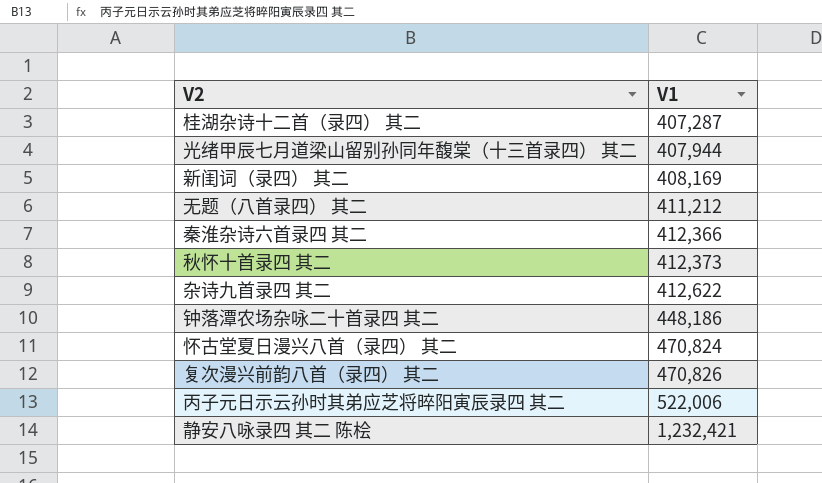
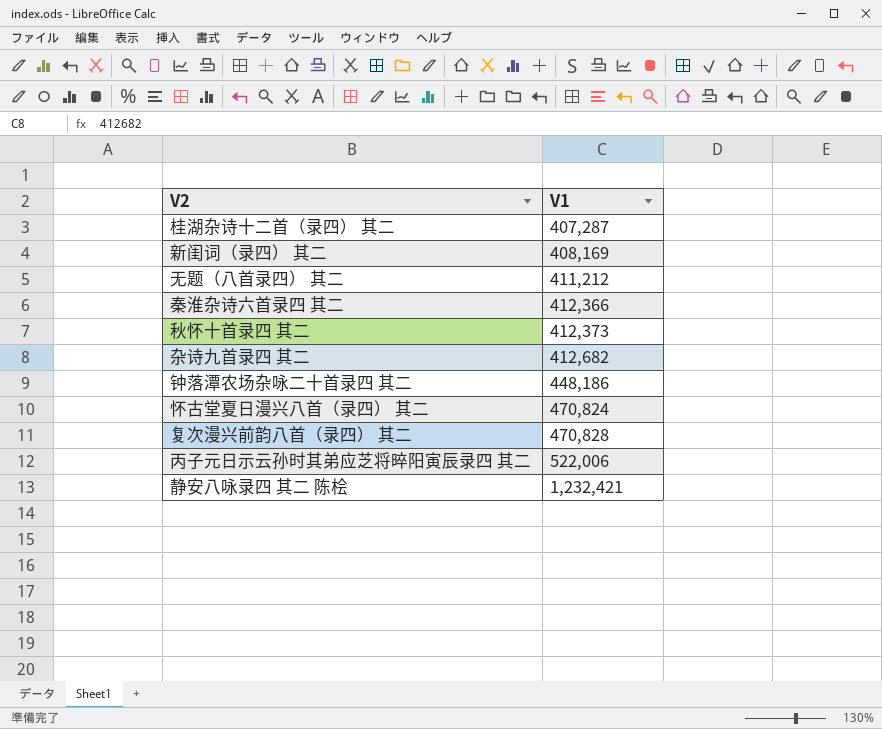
row 光绪甲辰七月道梁山留别孙同年馥棠（十三首录四） 其二: 407,944 -> none
杂诗九首录四 其二 | V1: 412,622 -> 412,682
复次漫兴前韵八首（录四） 其二 | V1: 470,826 -> 470,828

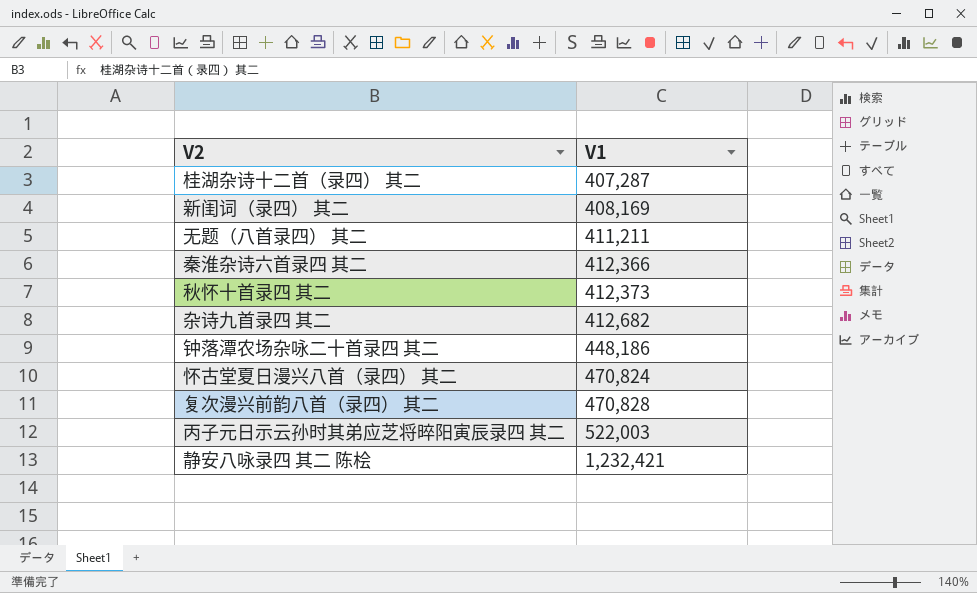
无题（八首录四） 其二 | V1: 411,212 -> 411,211
丙子元日示云孙时其弟应芝将晬阳寅辰录四 其二 | V1: 522,006 -> 522,003

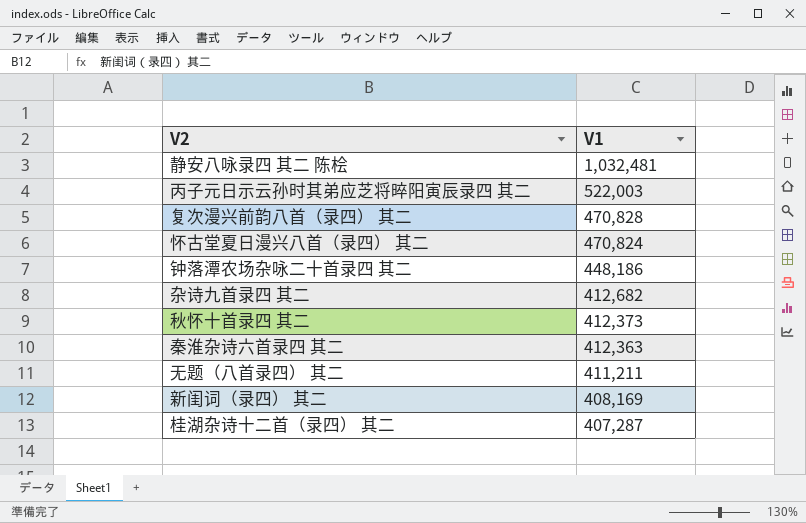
row order: V1 ascending -> V1 descending
静安八咏录四 其二 陈桧 | V1: 1,232,421 -> 1,032,481
秦淮杂诗六首录四 其二 | V1: 412,366 -> 412,363

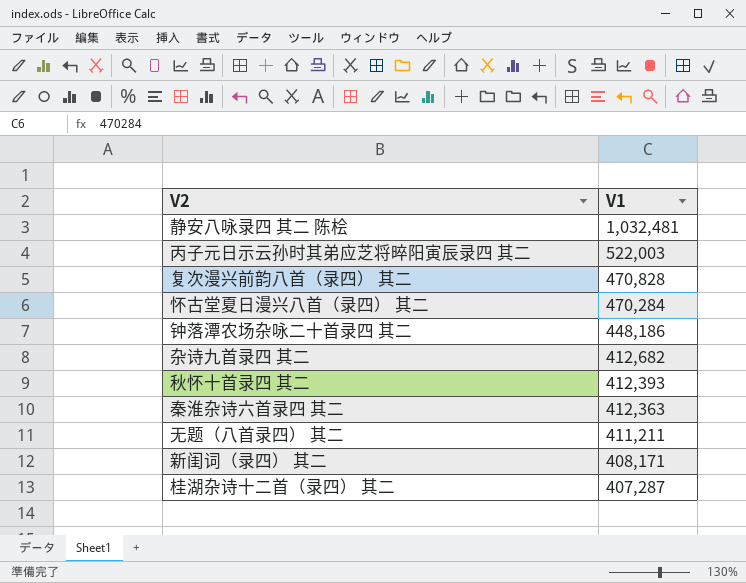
怀古堂夏日漫兴八首（录四） 其二 | V1: 470,824 -> 470,284
秋怀十首录四 其二 | V1: 412,373 -> 412,393
新闺词（录四） 其二 | V1: 408,169 -> 408,171

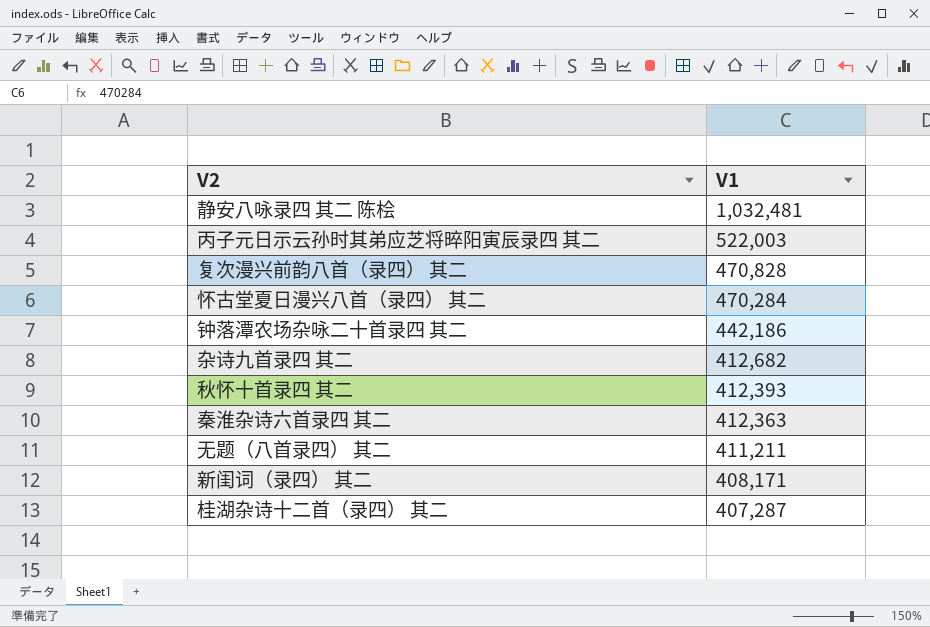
钟落潭农场杂咏二十首录四 其二 | V1: 448,186 -> 442,186

